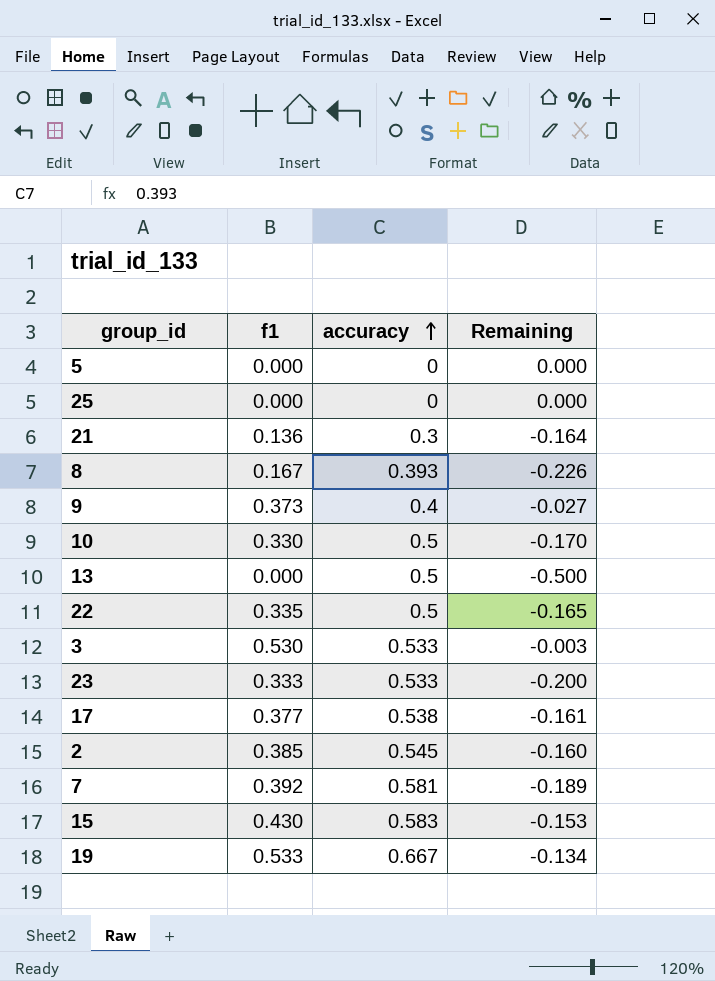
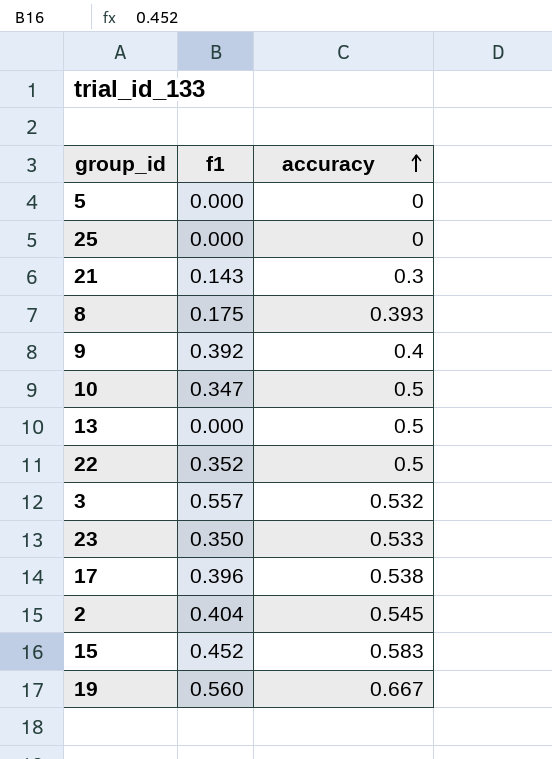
column Remaining | formula: [f1] - [accuracy] -> none
row 7: 0.392 | 0.581 | -0.189 -> none
21 | f1: 0.136 -> 0.143
8 | f1: 0.167 -> 0.175
9 | f1: 0.373 -> 0.392
10 | f1: 0.330 -> 0.347
22 | f1: 0.335 -> 0.352
3 | f1: 0.530 -> 0.557
3 | accuracy: 0.533 -> 0.532
23 | f1: 0.333 -> 0.350
17 | f1: 0.377 -> 0.396
2 | f1: 0.385 -> 0.404
15 | f1: 0.430 -> 0.452
19 | f1: 0.533 -> 0.560

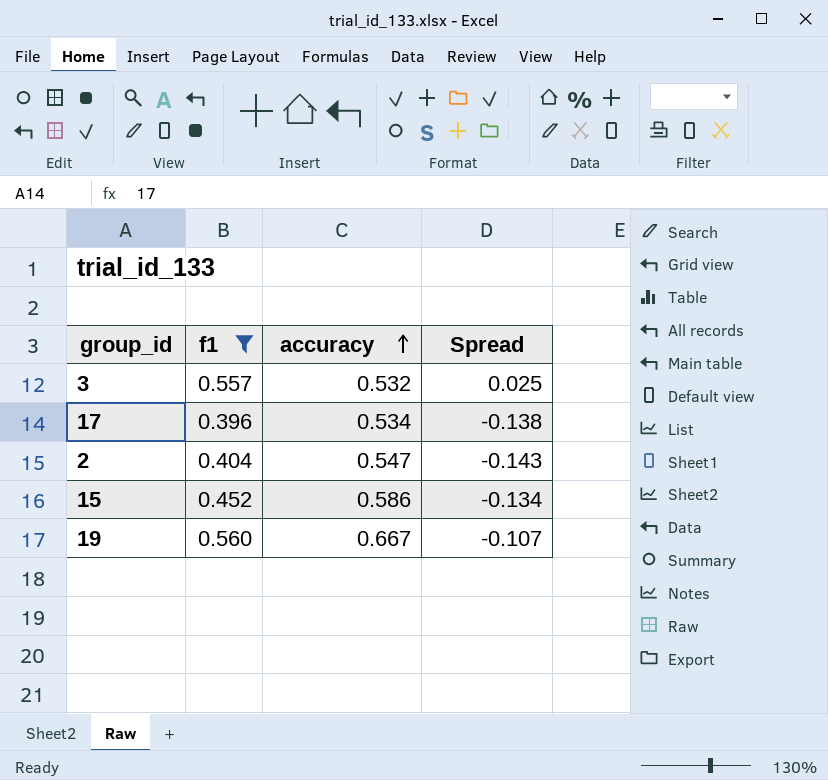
filter: none -> f1 >= 0.396
column Spread | formula: none -> [f1] - [accuracy]
17 | accuracy: 0.538 -> 0.534
2 | accuracy: 0.545 -> 0.547
15 | accuracy: 0.583 -> 0.586

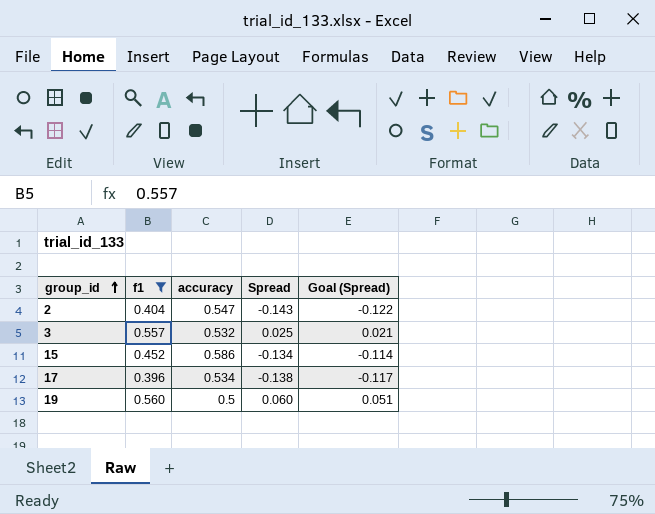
row order: accuracy ascending -> group_id ascending
column Goal (Spread) | formula: none -> [Spread] * 0.85
19 | accuracy: 0.667 -> 0.5
19 | Spread: -0.107 -> 0.060

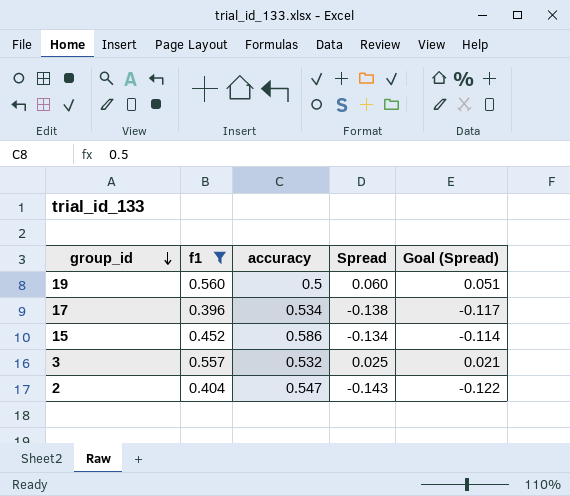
row order: group_id ascending -> group_id descending

